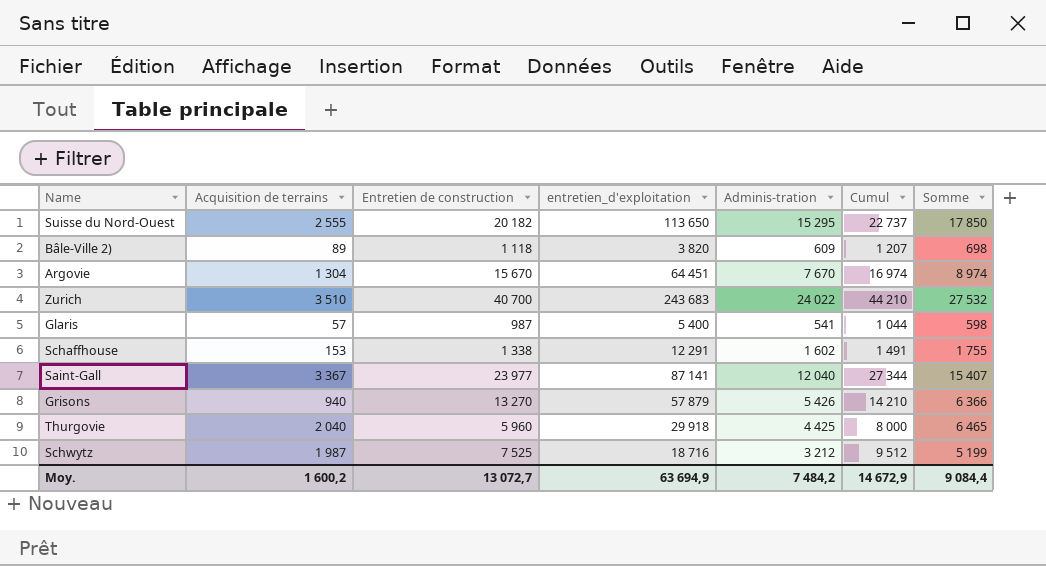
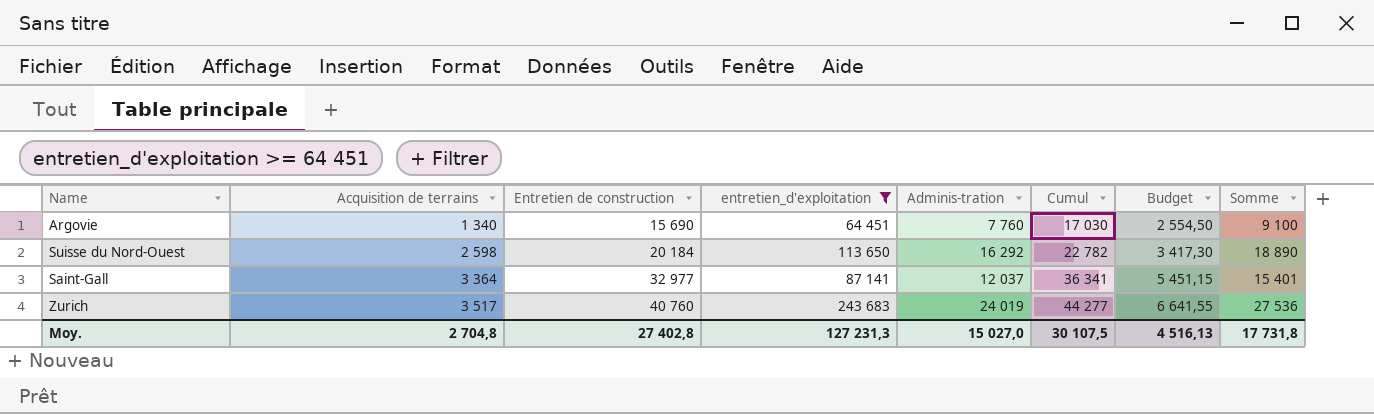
filter: none -> entretien_d'exploitation >= 64 451
row order: none -> Acquisition de terrains ascending
column Budget | formula: none -> [Cumul] * 0,15
Argovie | Acquisition de terrains: 1 304 -> 1 340
Argovie | Entretien de construction: 15 670 -> 15 690
Argovie | Adminis-tration: 7 670 -> 7 760
Argovie | Cumul: 16 974 -> 17 030
Argovie | Somme: 8 974 -> 9 100
Suisse du Nord-Ouest | Acquisition de terrains: 2 555 -> 2 598
Suisse du Nord-Ouest | Entretien de construction: 20 182 -> 20 184
Suisse du Nord-Ouest | Adminis-tration: 15 295 -> 16 292
Suisse du Nord-Ouest | Cumul: 22 737 -> 22 782
Suisse du Nord-Ouest | Somme: 17 850 -> 18 890
Saint-Gall | Acquisition de terrains: 3 367 -> 3 364
Saint-Gall | Entretien de construction: 23 977 -> 32 977
Saint-Gall | Adminis-tration: 12 040 -> 12 037
Saint-Gall | Cumul: 27 344 -> 36 341
Saint-Gall | Somme: 15 407 -> 15 401
Zurich | Acquisition de terrains: 3 510 -> 3 517
Zurich | Entretien de construction: 40 700 -> 40 760
Zurich | Adminis-tration: 24 022 -> 24 019
Zurich | Cumul: 44 210 -> 44 277
Zurich | Somme: 27 532 -> 27 536
Moy. | Acquisition de terrains: 1 600,2 -> 2 704,8
Moy. | Entretien de construction: 13 072,7 -> 27 402,8
Moy. | entretien_d'exploitation: 63 694,9 -> 127 231,3
Moy. | Adminis-tration: 7 484,2 -> 15 027,0
Moy. | Cumul: 14 672,9 -> 30 107,5
Moy. | Somme: 9 084,4 -> 17 731,8

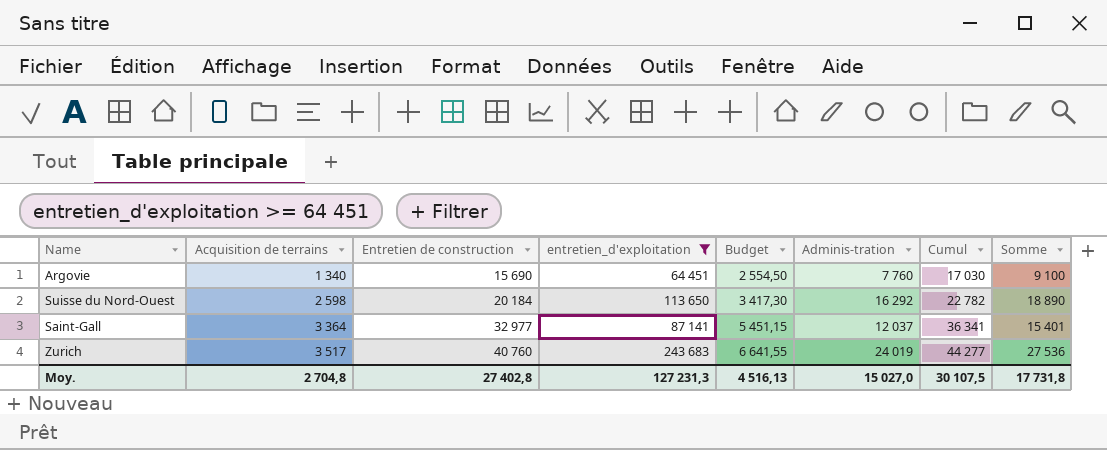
column Budget | position: 7 -> 5

